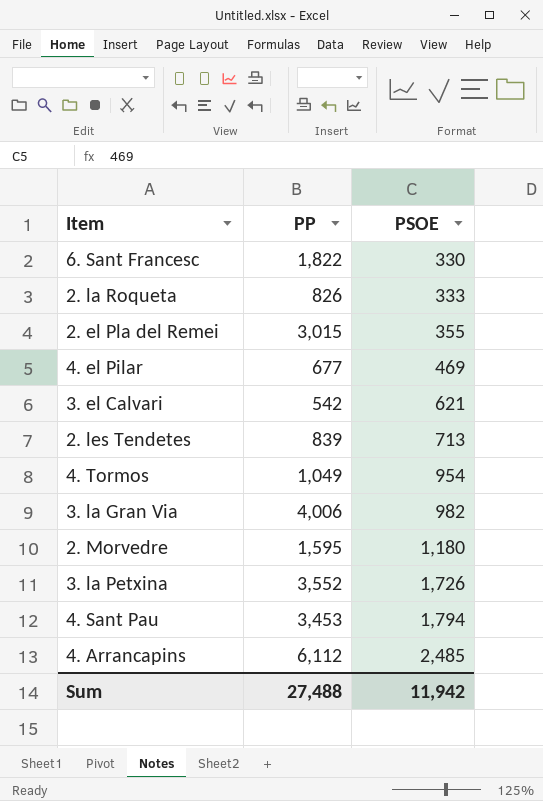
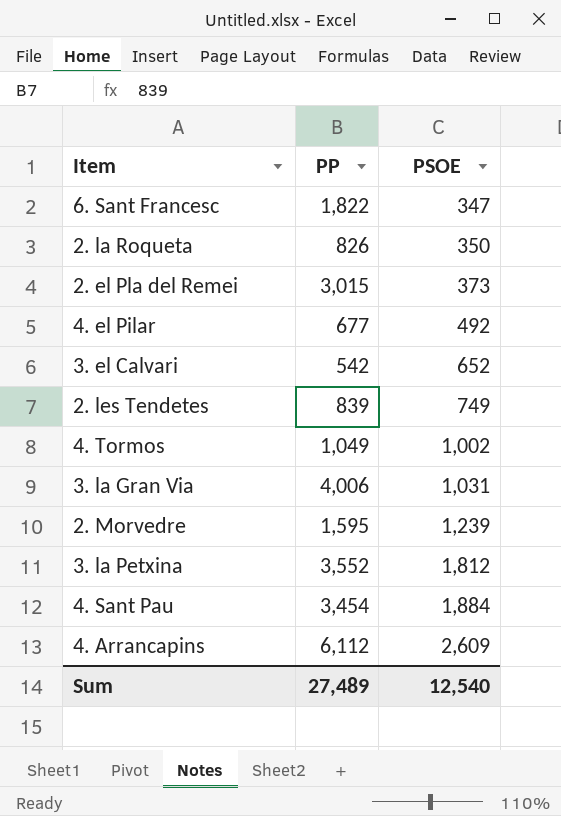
6. Sant Francesc | PSOE: 330 -> 347
2. la Roqueta | PSOE: 333 -> 350
2. el Pla del Remei | PSOE: 355 -> 373
4. el Pilar | PSOE: 469 -> 492
3. el Calvari | PSOE: 621 -> 652
2. les Tendetes | PSOE: 713 -> 749
4. Tormos | PSOE: 954 -> 1,002
3. la Gran Via | PSOE: 982 -> 1,031
2. Morvedre | PSOE: 1,180 -> 1,239
3. la Petxina | PSOE: 1,726 -> 1,812
4. Sant Pau | PP: 3,453 -> 3,454
4. Sant Pau | PSOE: 1,794 -> 1,884
4. Arrancapins | PSOE: 2,485 -> 2,609
Sum | PP: 27,488 -> 27,489
Sum | PSOE: 11,942 -> 12,540

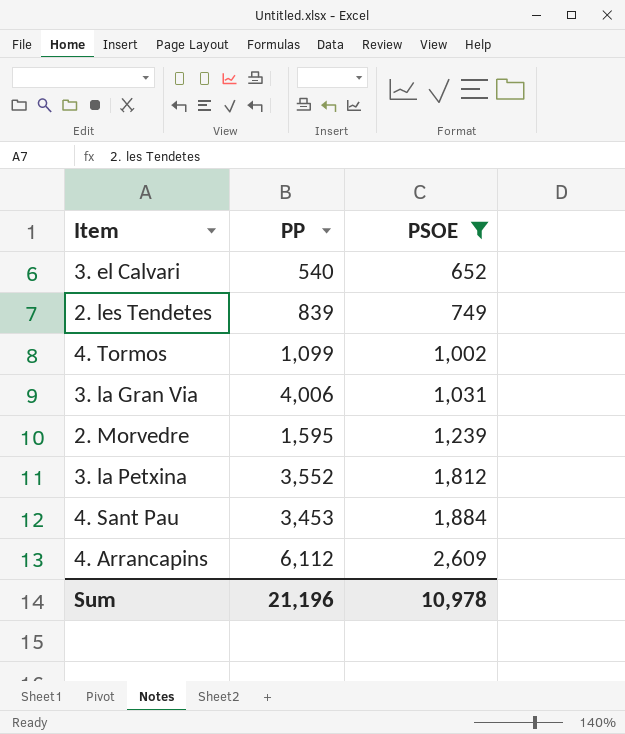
filter: none -> PSOE >= 652
3. el Calvari | PP: 542 -> 540
4. Tormos | PP: 1,049 -> 1,099
4. Sant Pau | PP: 3,454 -> 3,453
Sum | PP: 27,489 -> 21,196
Sum | PSOE: 12,540 -> 10,978

